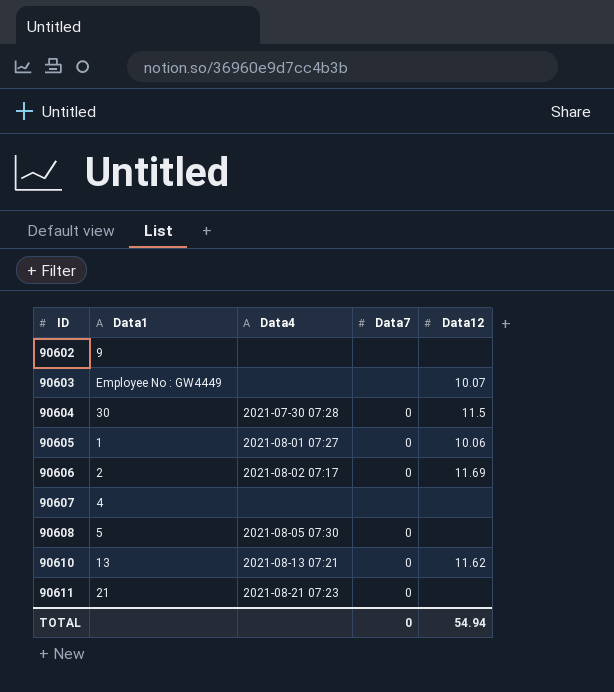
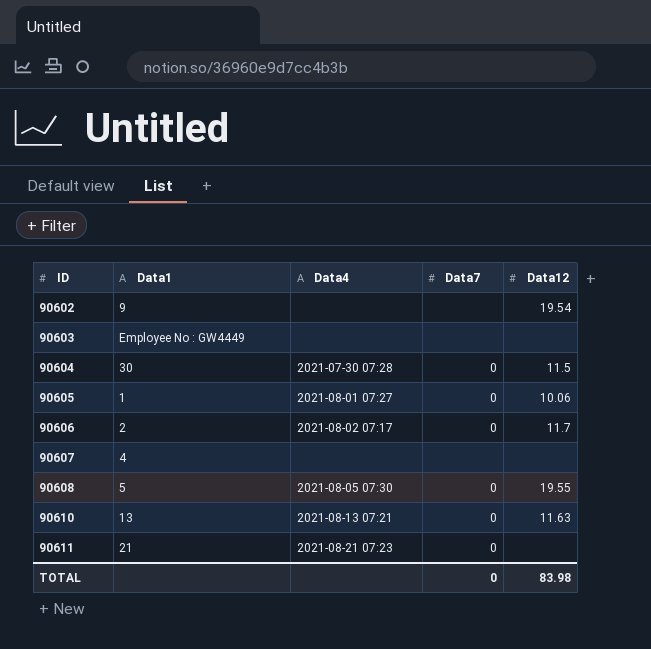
90602 | Data12: none -> 19.54
90603 | Data12: 10.07 -> none
90606 | Data12: 11.69 -> 11.7
90608 | Data12: none -> 19.55
90610 | Data12: 11.62 -> 11.63
TOTAL | Data12: 54.94 -> 83.98

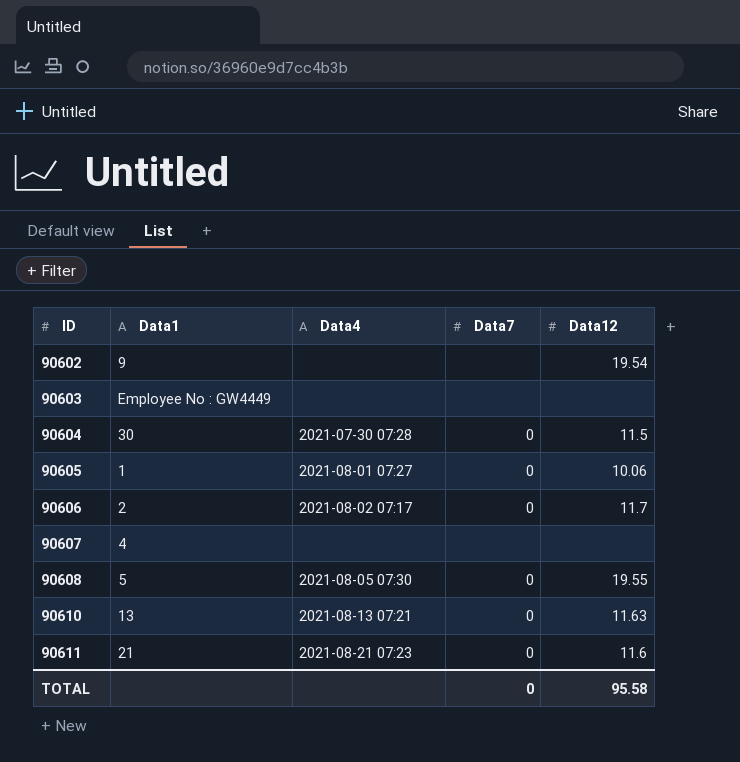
90611 | Data12: none -> 11.6
TOTAL | Data12: 83.98 -> 95.58

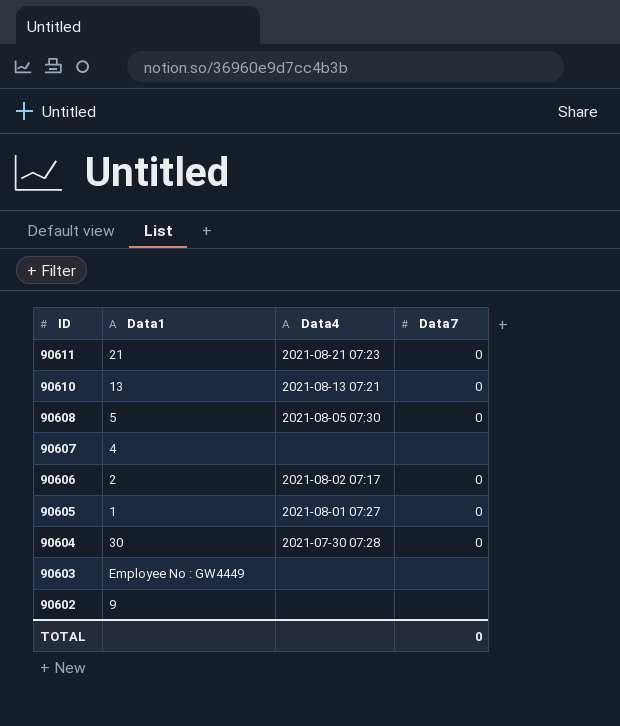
row order: ID ascending -> ID descending
column Data12 | position: 5 -> none

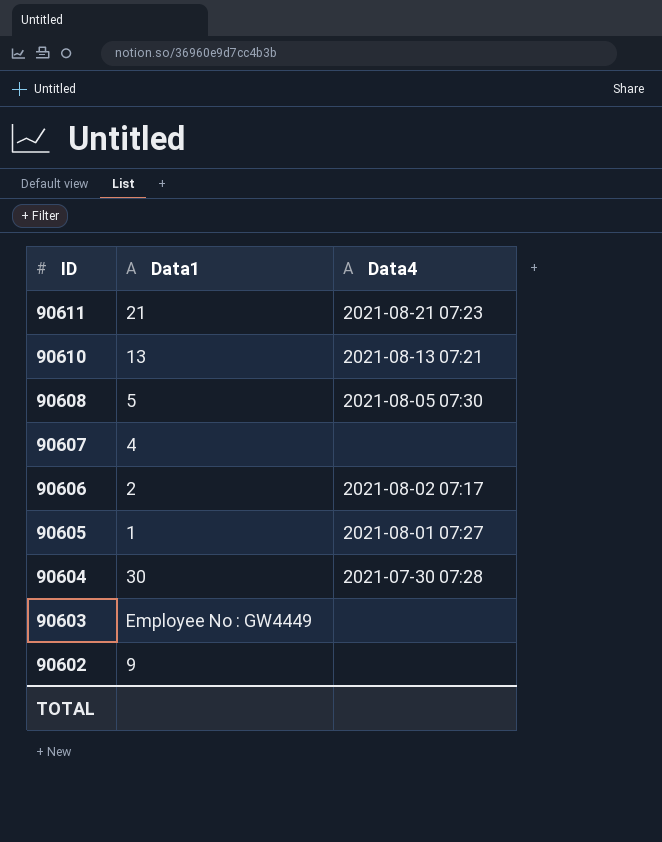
column Data7 | position: 4 -> none

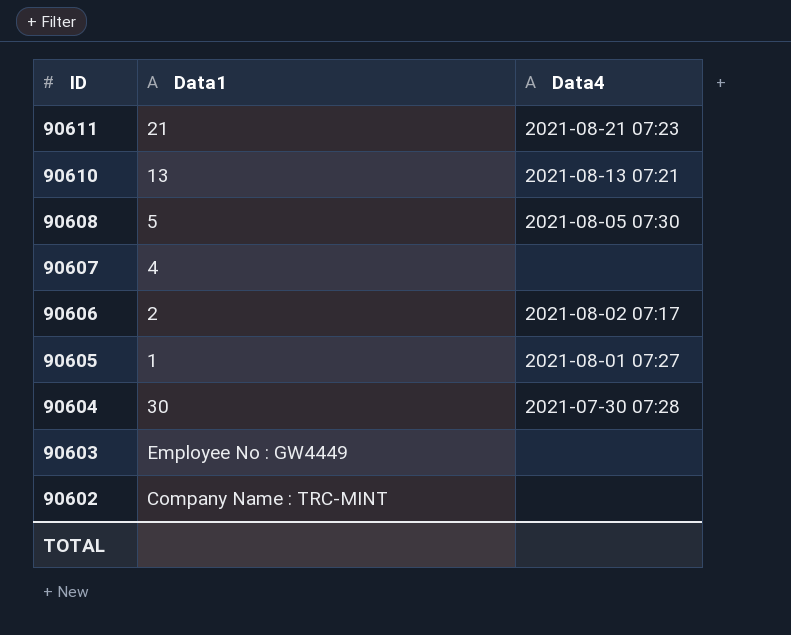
90602 | Data1: 9 -> Company Name : TRC-MINT

